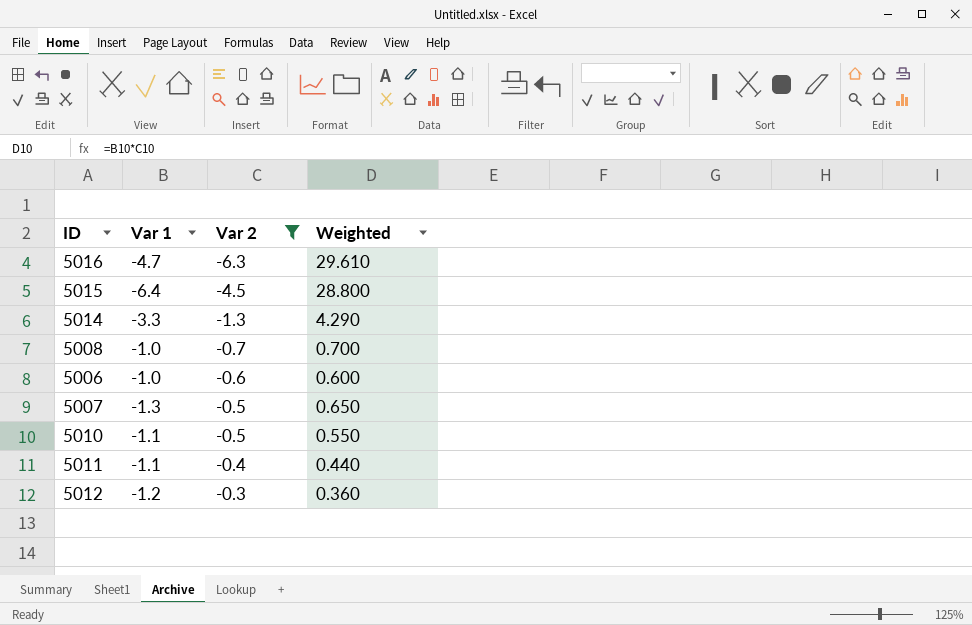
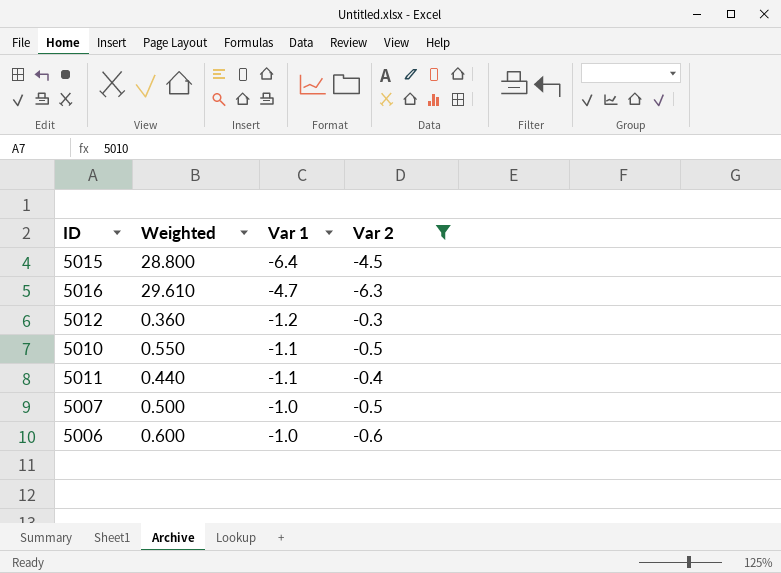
row order: Var 2 ascending -> Var 1 ascending
column Weighted | position: 4 -> 2
row 5014: -3.3 | -1.3 | 4.290 -> none
row 5008: -1.0 | -0.7 | 0.700 -> none
5007 | Weighted: 0.650 -> 0.500
5007 | Var 1: -1.3 -> -1.0

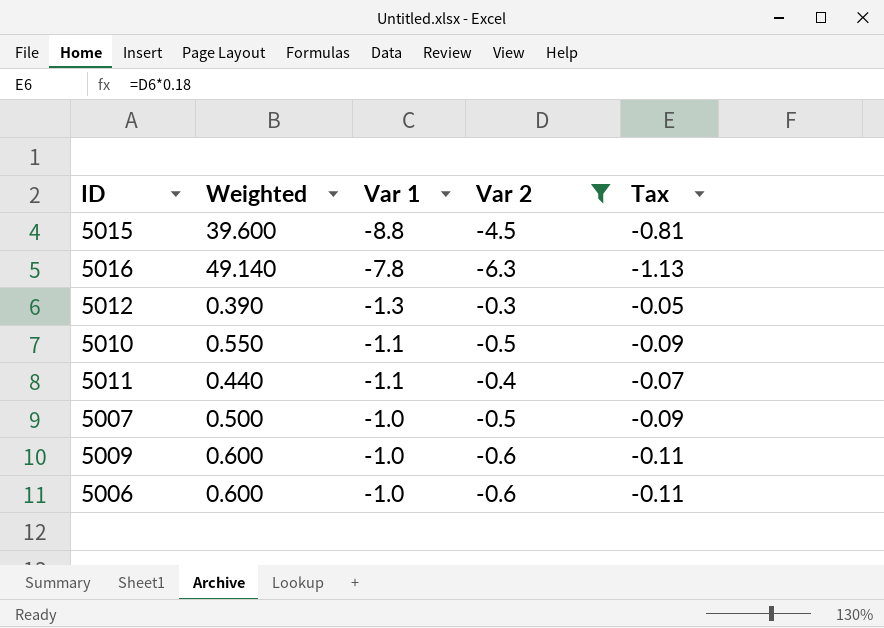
column Tax | formula: none -> [Var 2] * 0.18
5015 | Weighted: 28.800 -> 39.600
5015 | Var 1: -6.4 -> -8.8
5016 | Weighted: 29.610 -> 49.140
5016 | Var 1: -4.7 -> -7.8
5012 | Weighted: 0.360 -> 0.390
5012 | Var 1: -1.2 -> -1.3
row 5009: none -> 0.600 | -1.0 | -0.6 | -0.11

